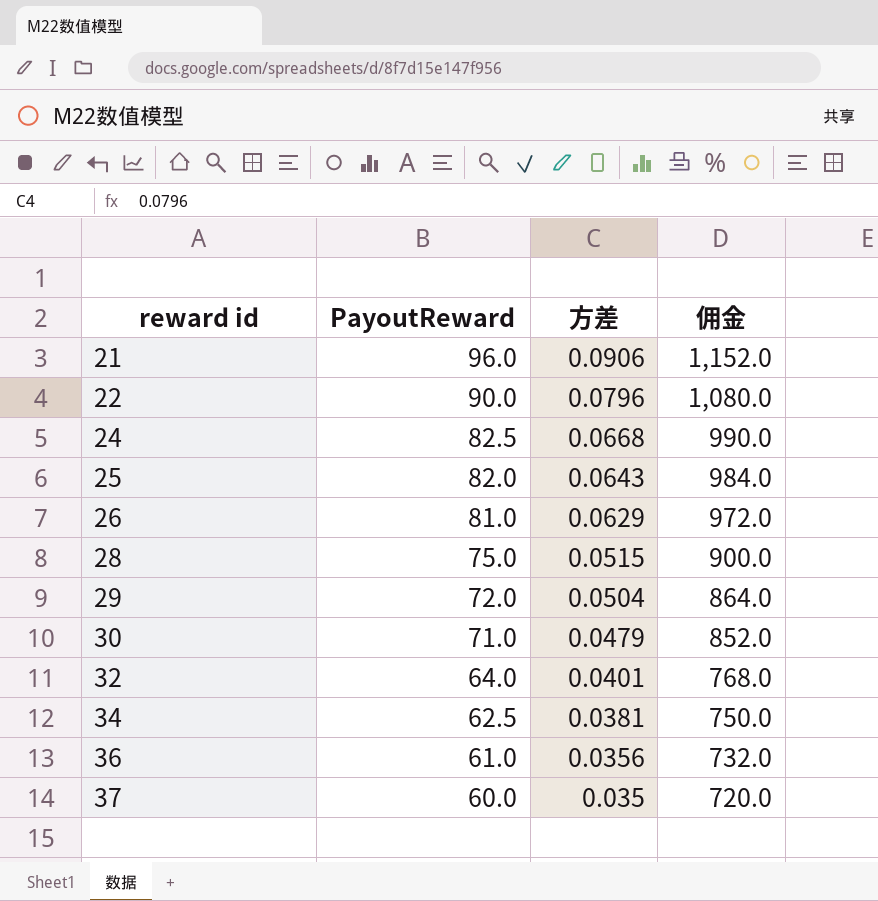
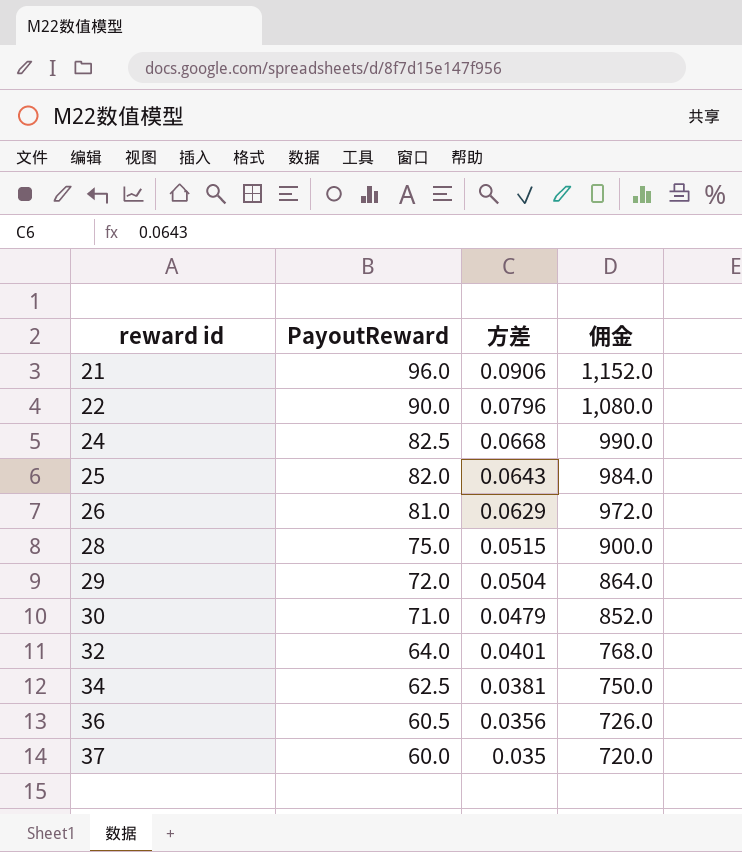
36 | PayoutReward: 61.0 -> 60.5
36 | 佣金: 732.0 -> 726.0

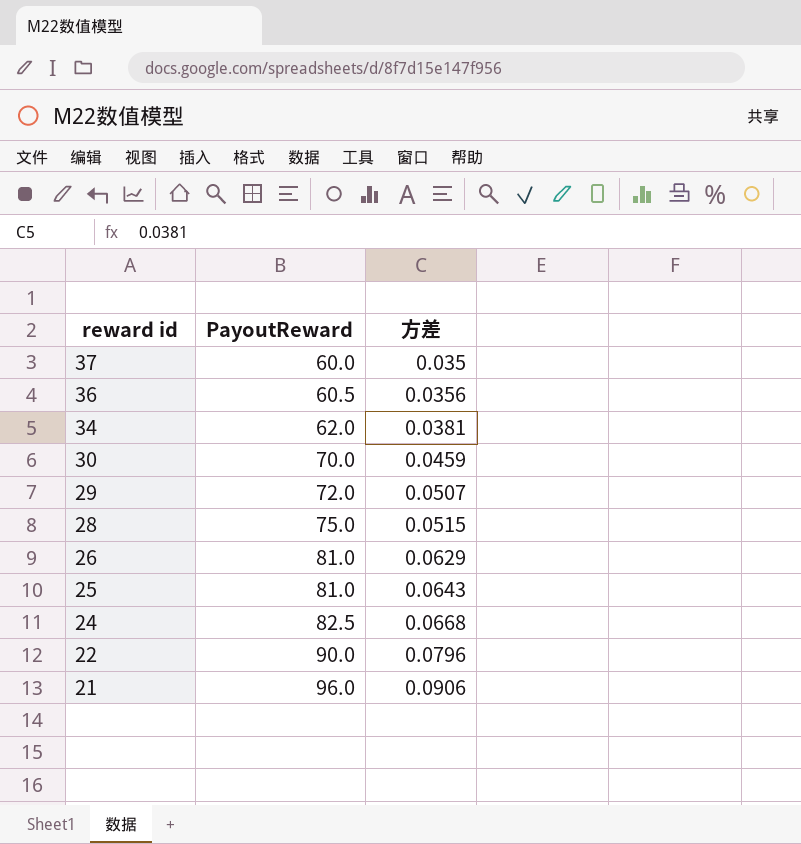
row order: reward id ascending -> reward id descending
column 佣金 | formula: [PayoutReward] * 12 -> none
row 32: 64.0 | 0.0401 | 768.0 -> none
34 | PayoutReward: 62.5 -> 62.0
30 | PayoutReward: 71.0 -> 70.0
30 | 方差: 0.0479 -> 0.0459
29 | 方差: 0.0504 -> 0.0507
25 | PayoutReward: 82.0 -> 81.0

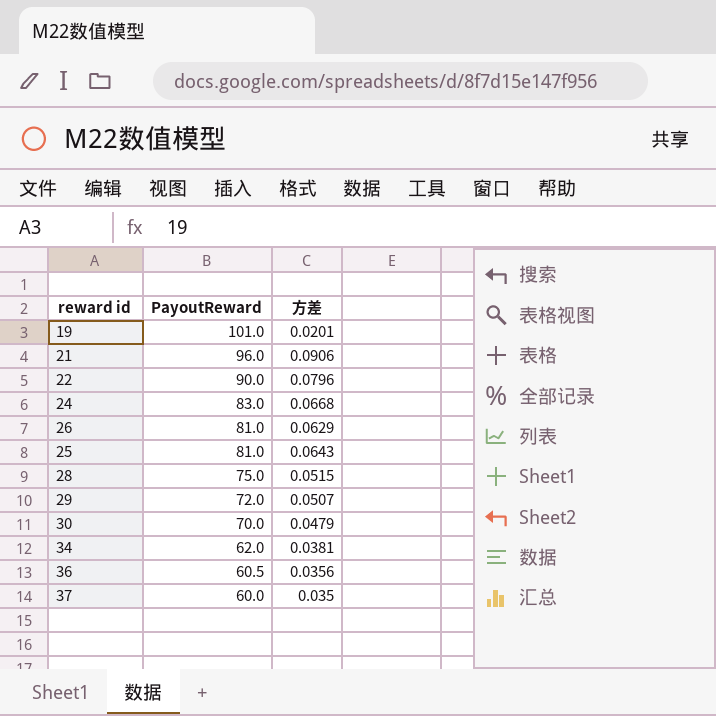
row order: reward id descending -> PayoutReward descending
row 19: none -> 101.0 | 0.0201
24 | PayoutReward: 82.5 -> 83.0
30 | 方差: 0.0459 -> 0.0479

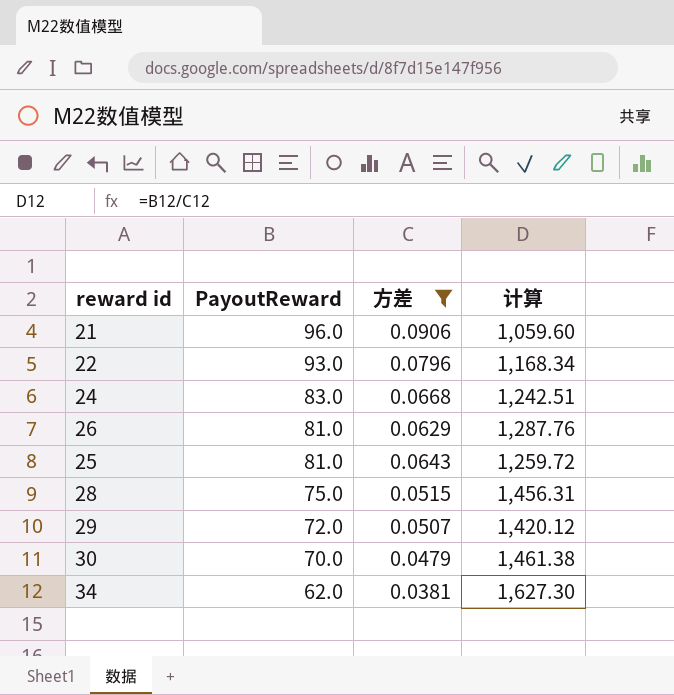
filter: none -> 方差 >= 0.0381
column 计算 | formula: none -> [PayoutReward] / [方差]
22 | PayoutReward: 90.0 -> 93.0

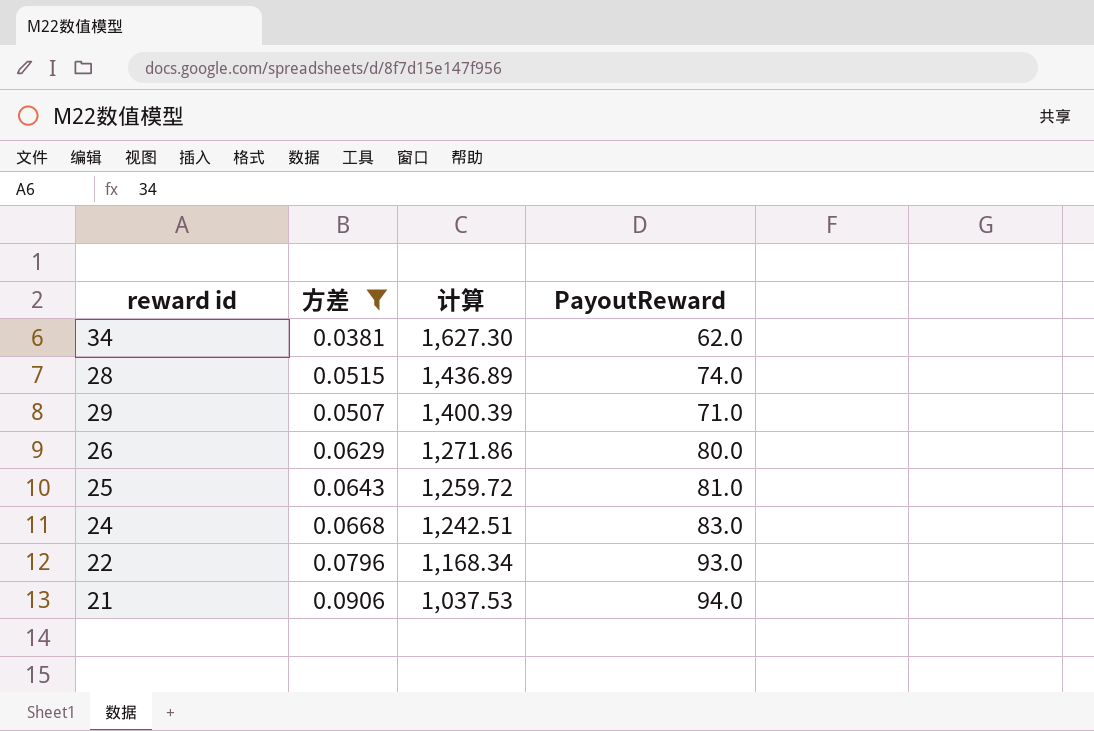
row order: PayoutReward descending -> 计算 descending
column PayoutReward | position: 2 -> 4
row 30: 70.0 | 0.0479 | 1,461.38 -> none
28 | 计算: 1,456.31 -> 1,436.89
28 | PayoutReward: 75.0 -> 74.0
29 | 计算: 1,420.12 -> 1,400.39
29 | PayoutReward: 72.0 -> 71.0
26 | 计算: 1,287.76 -> 1,271.86
26 | PayoutReward: 81.0 -> 80.0
21 | 计算: 1,059.60 -> 1,037.53
21 | PayoutReward: 96.0 -> 94.0

